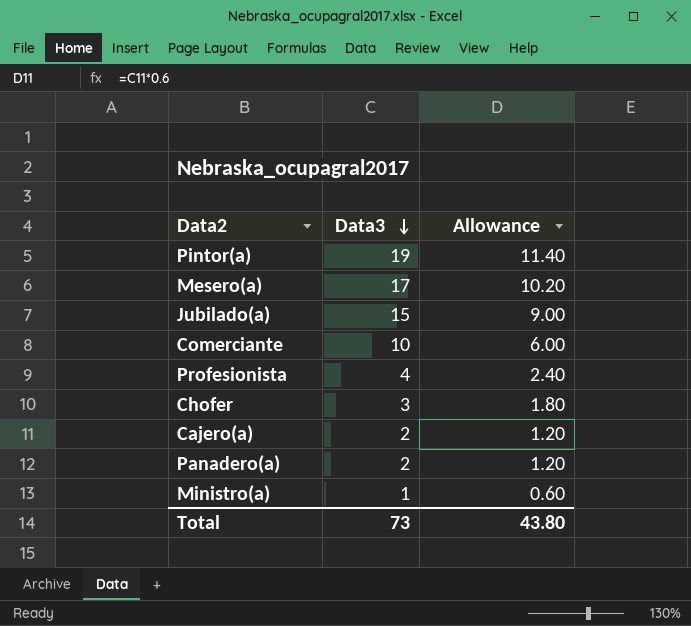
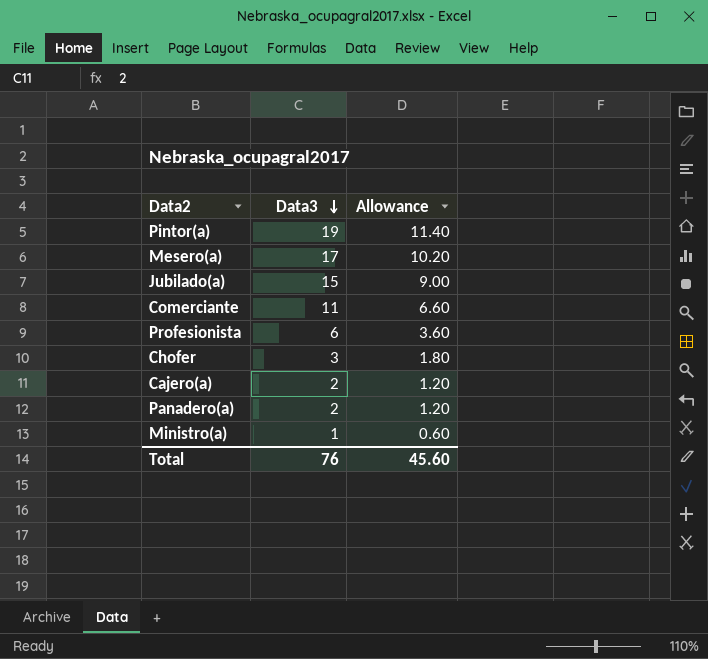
Comerciante | Data3: 10 -> 11
Comerciante | Allowance: 6.00 -> 6.60
Profesionista | Data3: 4 -> 6
Profesionista | Allowance: 2.40 -> 3.60
Total | Data3: 73 -> 76
Total | Allowance: 43.80 -> 45.60

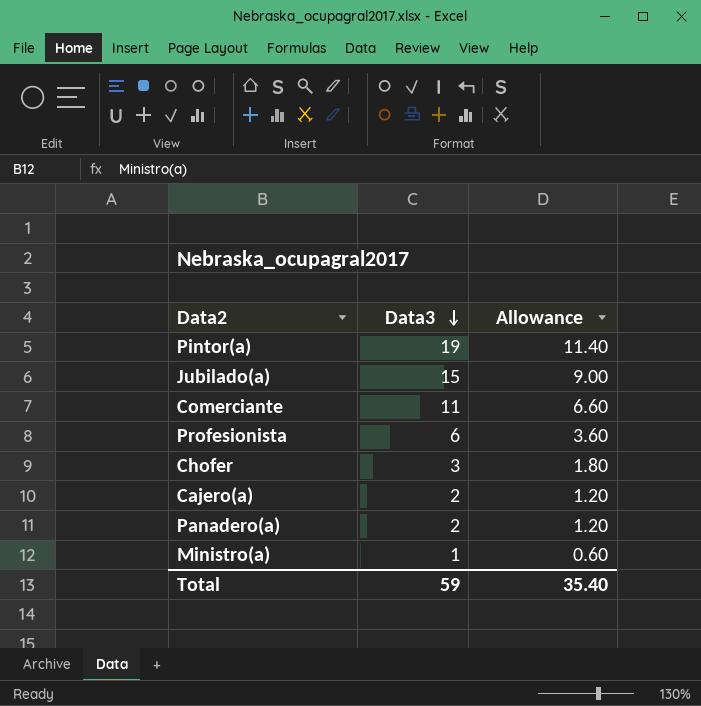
row Mesero(a): 17 | 10.20 -> none
Total | Data3: 76 -> 59
Total | Allowance: 45.60 -> 35.40

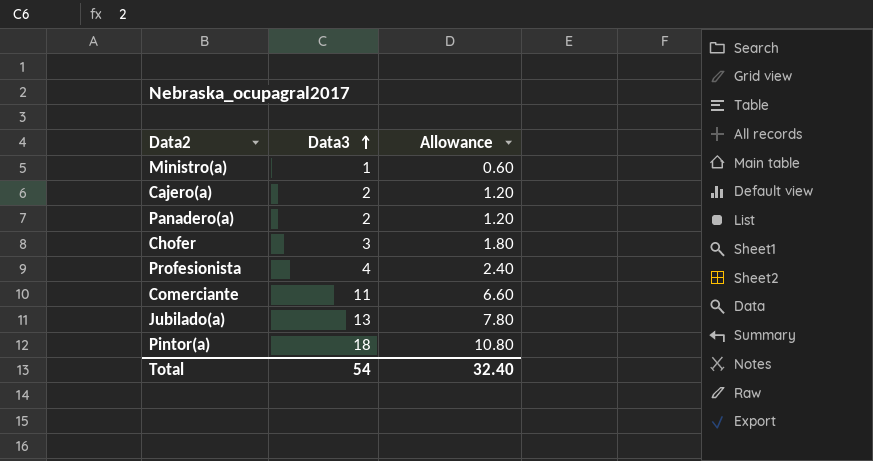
row order: Data3 descending -> Data3 ascending
Profesionista | Data3: 6 -> 4
Profesionista | Allowance: 3.60 -> 2.40
Jubilado(a) | Data3: 15 -> 13
Jubilado(a) | Allowance: 9.00 -> 7.80
Pintor(a) | Data3: 19 -> 18
Pintor(a) | Allowance: 11.40 -> 10.80
Total | Data3: 59 -> 54
Total | Allowance: 35.40 -> 32.40

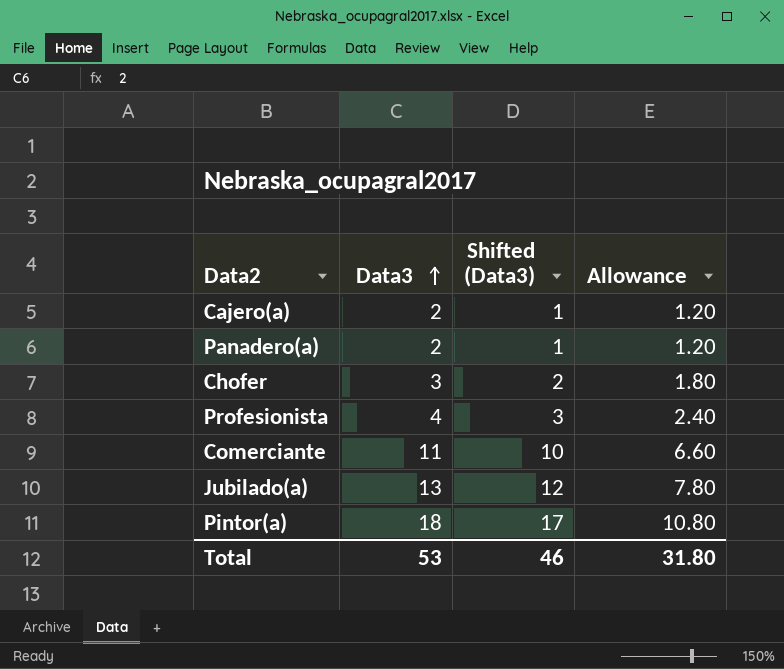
column Shifted (Data3) | formula: none -> [Data3] - 1
row Ministro(a): 1 | 0.60 -> none
Total | Data3: 54 -> 53
Total | Allowance: 32.40 -> 31.80

